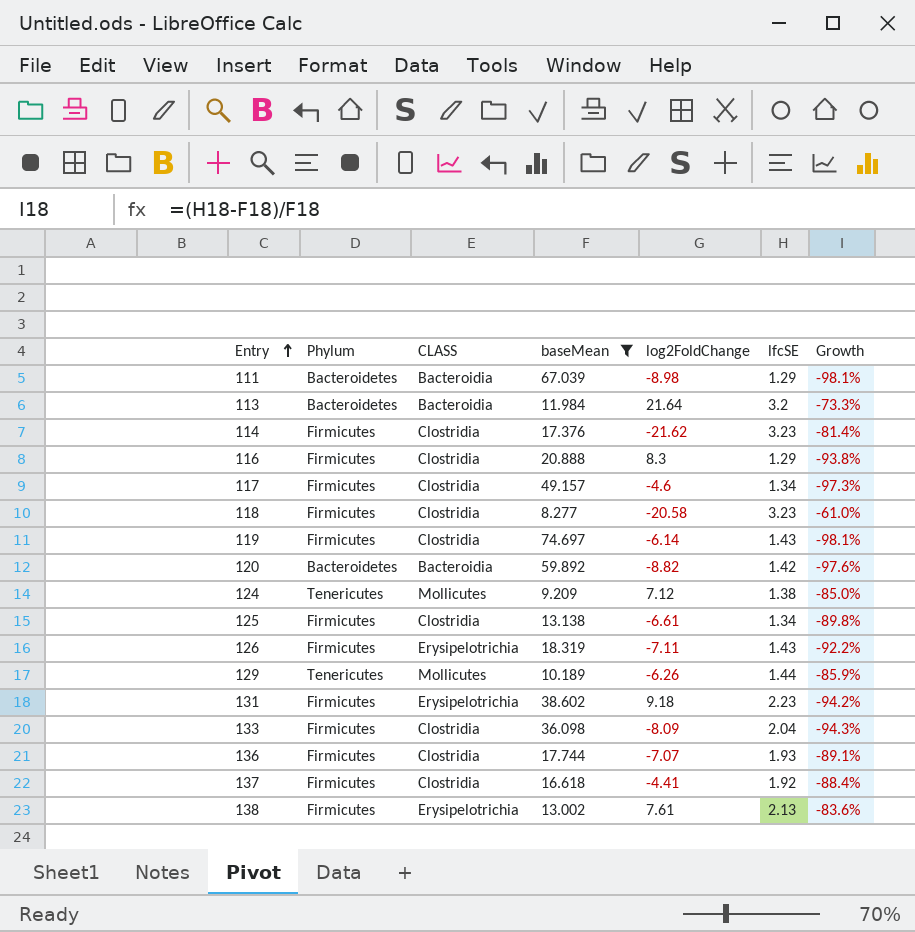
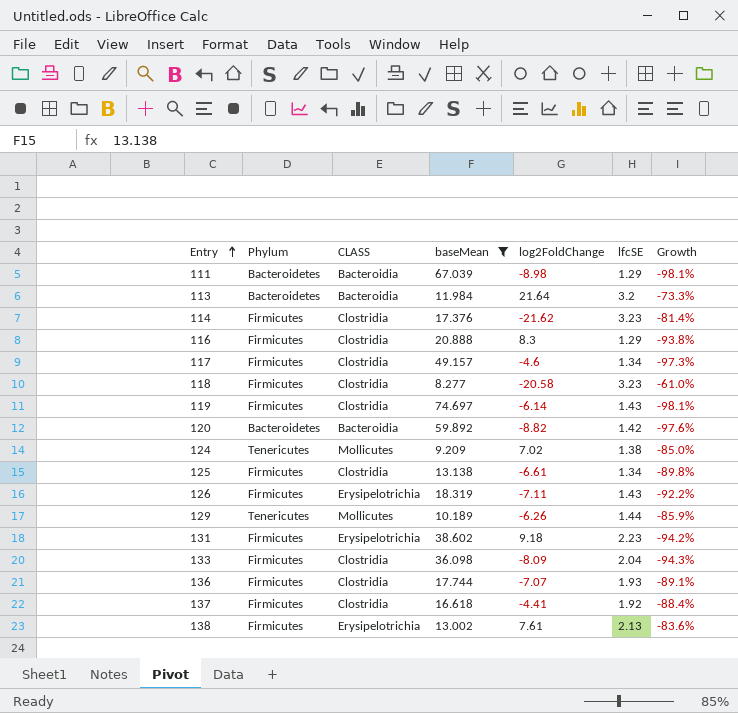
124 | log2FoldChange: 7.12 -> 7.02

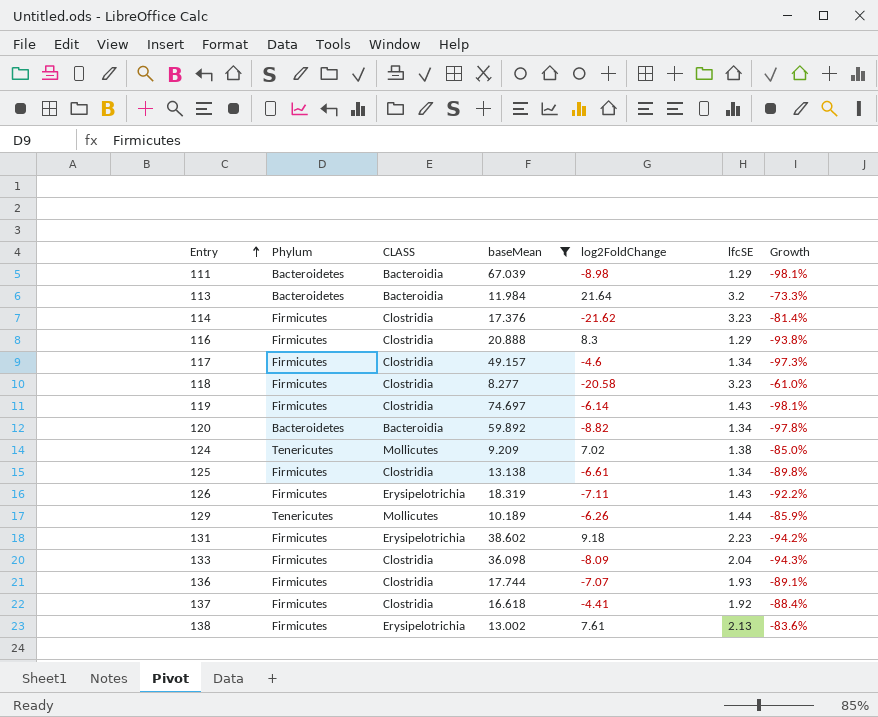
120 | lfcSE: 1.42 -> 1.34
120 | Growth: -97.6% -> -97.8%

